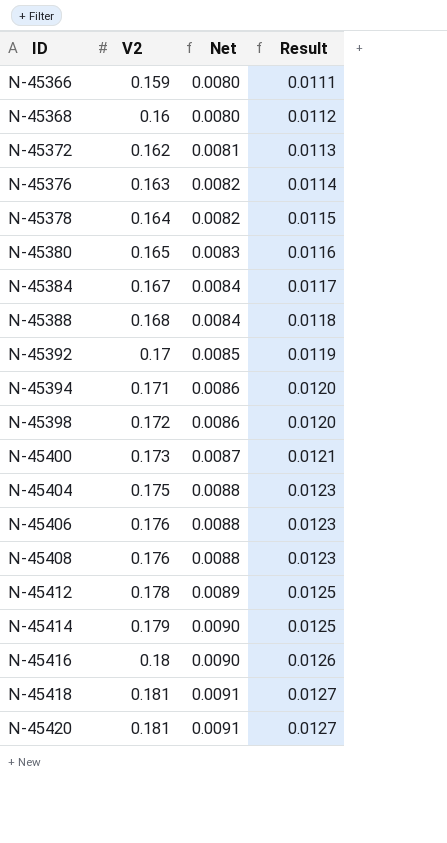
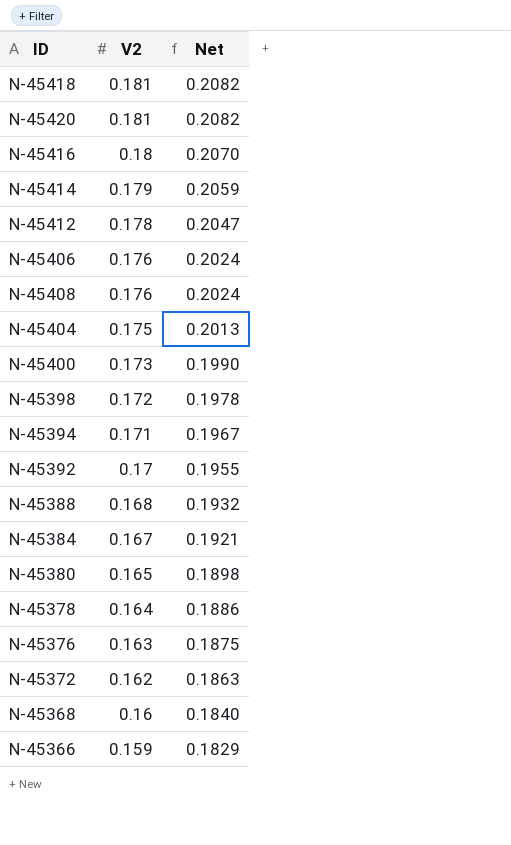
row order: ID ascending -> V2 descending
column Result | formula: [V2] * 0.07 -> none
column Net | formula: [V2] * 0.05 -> [V2] * 1.15

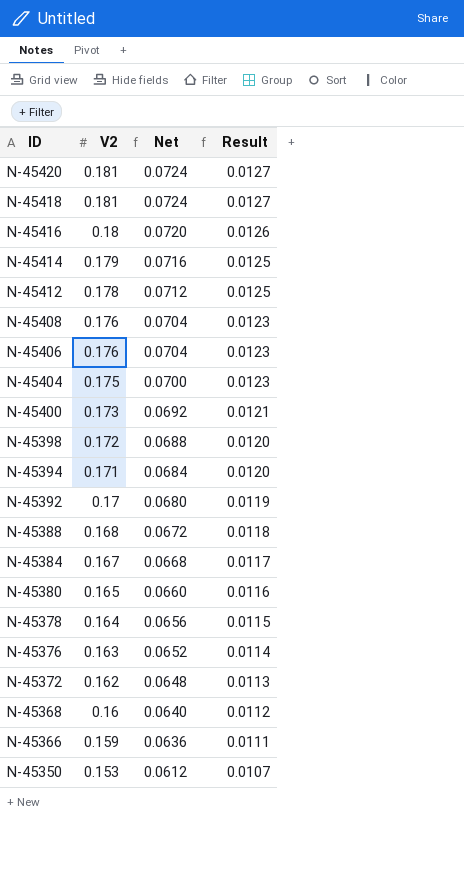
row order: V2 descending -> ID descending
column Net | formula: [V2] * 1.15 -> [V2] * 0.4
column Result | formula: none -> [V2] * 0.07
row N-45350: none -> 0.153 | 0.0612 | 0.0107

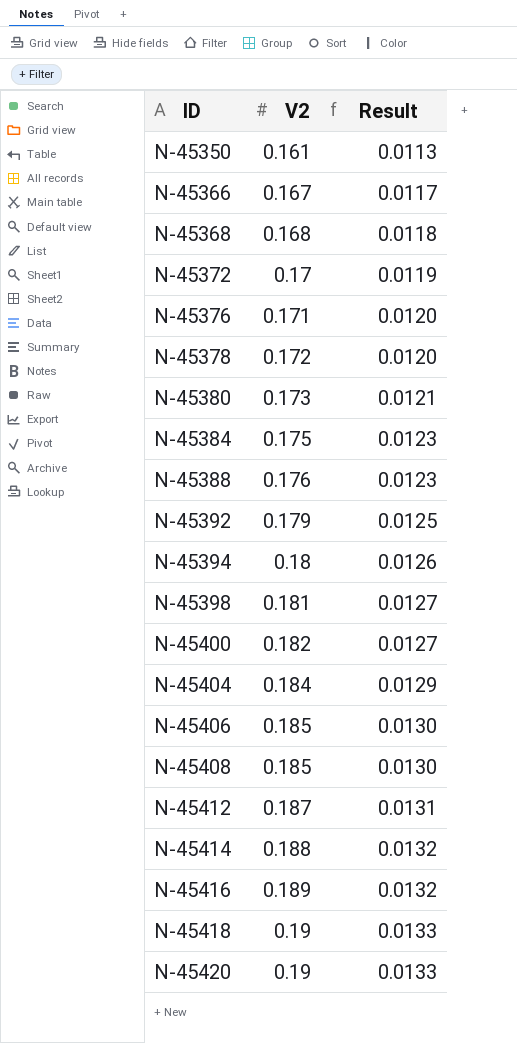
row order: ID descending -> ID ascending
column Net | formula: [V2] * 0.4 -> none
N-45350 | V2: 0.153 -> 0.161
N-45350 | Result: 0.0107 -> 0.0113
N-45366 | V2: 0.159 -> 0.167
N-45366 | Result: 0.0111 -> 0.0117
N-45368 | V2: 0.16 -> 0.168
N-45368 | Result: 0.0112 -> 0.0118
N-45372 | V2: 0.162 -> 0.17
N-45372 | Result: 0.0113 -> 0.0119
N-45376 | V2: 0.163 -> 0.171
N-45376 | Result: 0.0114 -> 0.0120
N-45378 | V2: 0.164 -> 0.172
N-45378 | Result: 0.0115 -> 0.0120
N-45380 | V2: 0.165 -> 0.173
N-45380 | Result: 0.0116 -> 0.0121
N-45384 | V2: 0.167 -> 0.175
N-45384 | Result: 0.0117 -> 0.0123
N-45388 | V2: 0.168 -> 0.176
N-45388 | Result: 0.0118 -> 0.0123
N-45392 | V2: 0.17 -> 0.179
N-45392 | Result: 0.0119 -> 0.0125
N-45394 | V2: 0.171 -> 0.18
N-45394 | Result: 0.0120 -> 0.0126
N-45398 | V2: 0.172 -> 0.181
N-45398 | Result: 0.0120 -> 0.0127
N-45400 | V2: 0.173 -> 0.182
N-45400 | Result: 0.0121 -> 0.0127
N-45404 | V2: 0.175 -> 0.184
N-45404 | Result: 0.0123 -> 0.0129
N-45406 | V2: 0.176 -> 0.185
N-45406 | Result: 0.0123 -> 0.0130
N-45408 | V2: 0.176 -> 0.185
N-45408 | Result: 0.0123 -> 0.0130
N-45412 | V2: 0.178 -> 0.187
N-45412 | Result: 0.0125 -> 0.0131
N-45414 | V2: 0.179 -> 0.188
N-45414 | Result: 0.0125 -> 0.0132
N-45416 | V2: 0.18 -> 0.189
N-45416 | Result: 0.0126 -> 0.0132
N-45418 | V2: 0.181 -> 0.19
N-45418 | Result: 0.0127 -> 0.0133
N-45420 | V2: 0.181 -> 0.19
N-45420 | Result: 0.0127 -> 0.0133

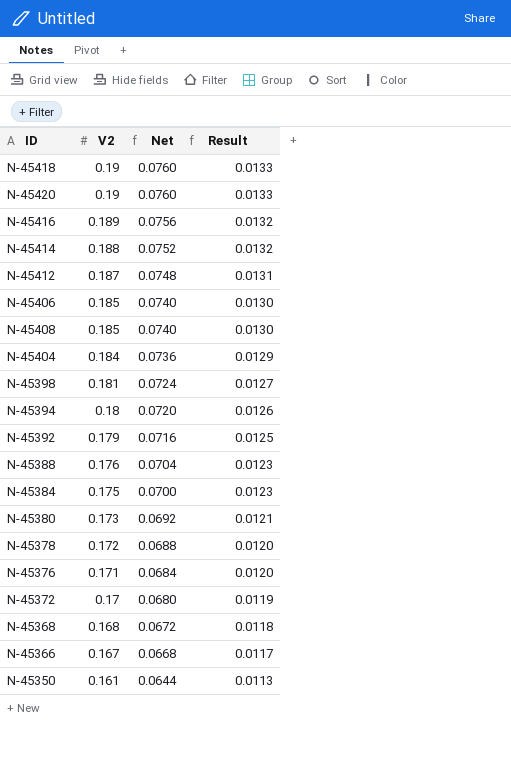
row order: ID ascending -> V2 descending
column Net | formula: none -> [V2] * 0.4
row N-45400: 0.182 | 0.0127 -> none

